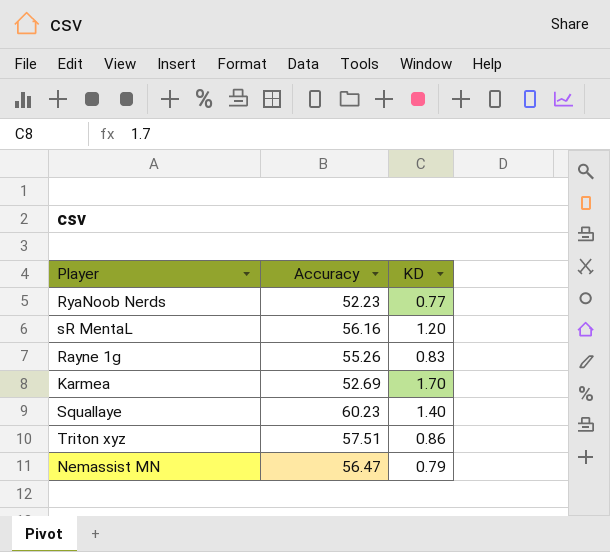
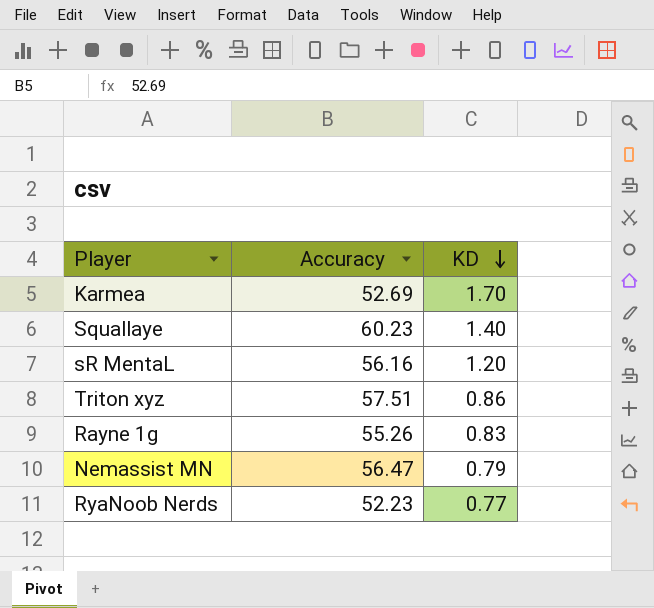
row order: none -> KD descending

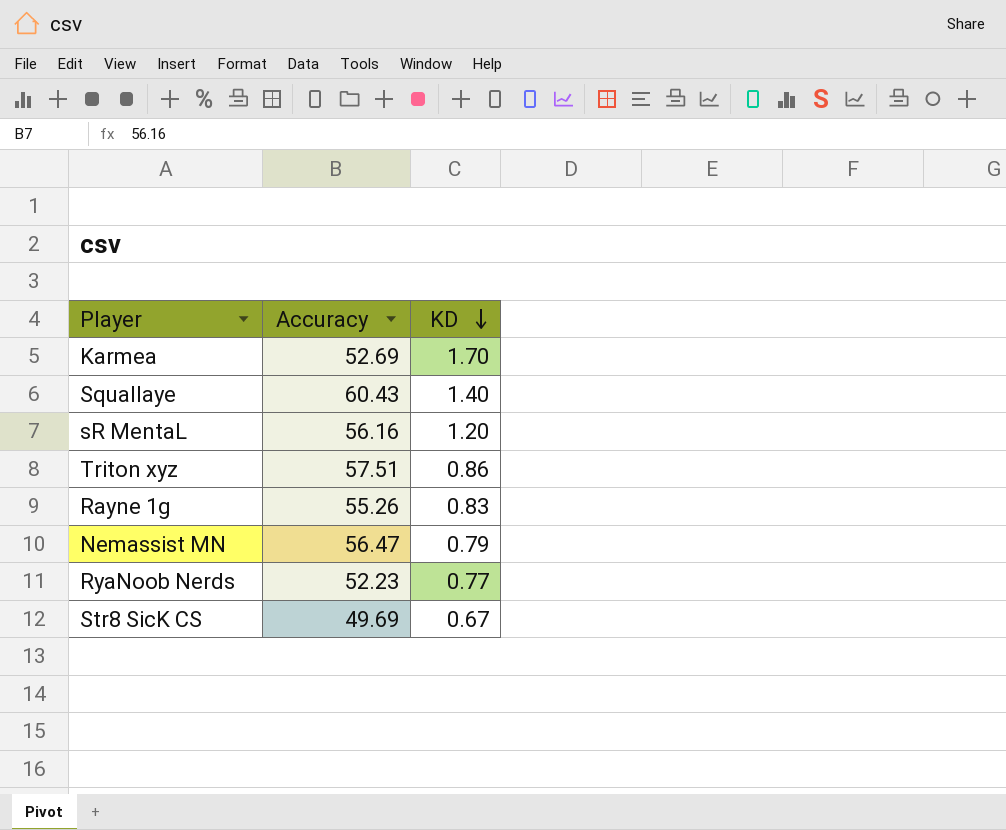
Squallaye | Accuracy: 60.23 -> 60.43
row Str8 SicK CS: none -> 49.69 | 0.67

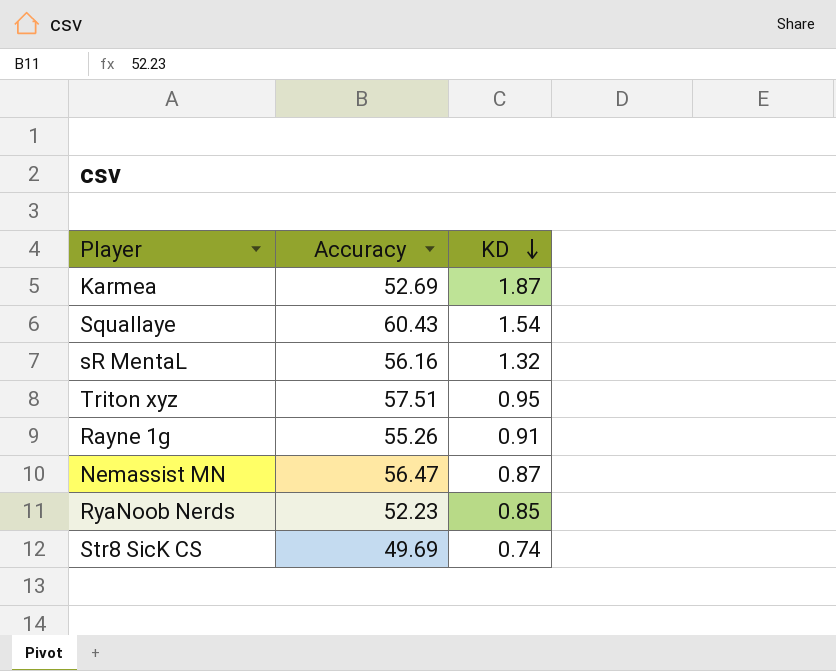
Karmea | KD: 1.70 -> 1.87
Squallaye | KD: 1.40 -> 1.54
sR MentaL | KD: 1.20 -> 1.32
Triton xyz | KD: 0.86 -> 0.95
Rayne 1g | KD: 0.83 -> 0.91
Nemassist MN | KD: 0.79 -> 0.87
RyaNoob Nerds | KD: 0.77 -> 0.85
Str8 SicK CS | KD: 0.67 -> 0.74

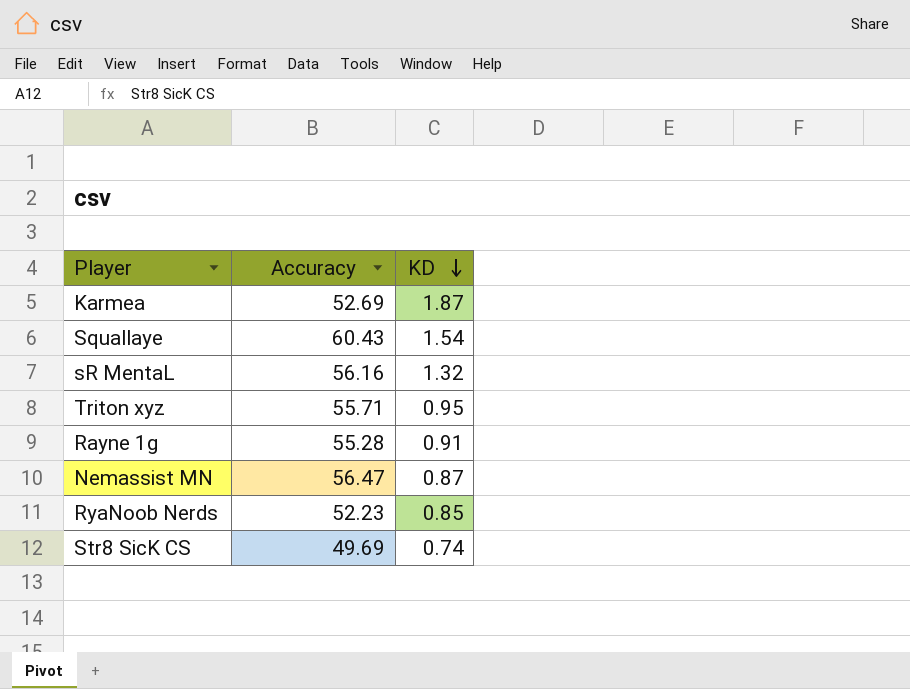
Triton xyz | Accuracy: 57.51 -> 55.71
Rayne 1g | Accuracy: 55.26 -> 55.28

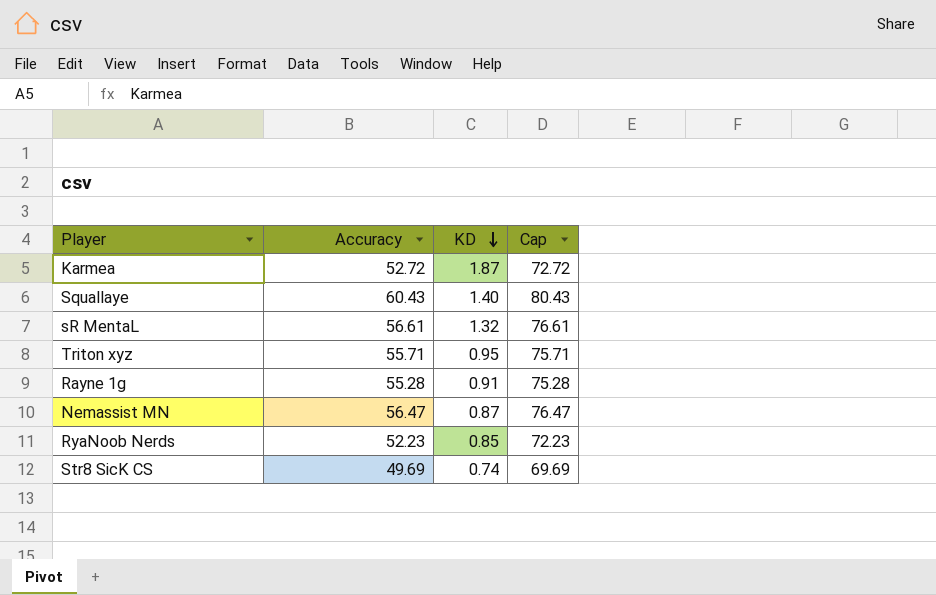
column Cap | formula: none -> [Accuracy] + 20
Karmea | Accuracy: 52.69 -> 52.72
Squallaye | KD: 1.54 -> 1.40
sR MentaL | Accuracy: 56.16 -> 56.61

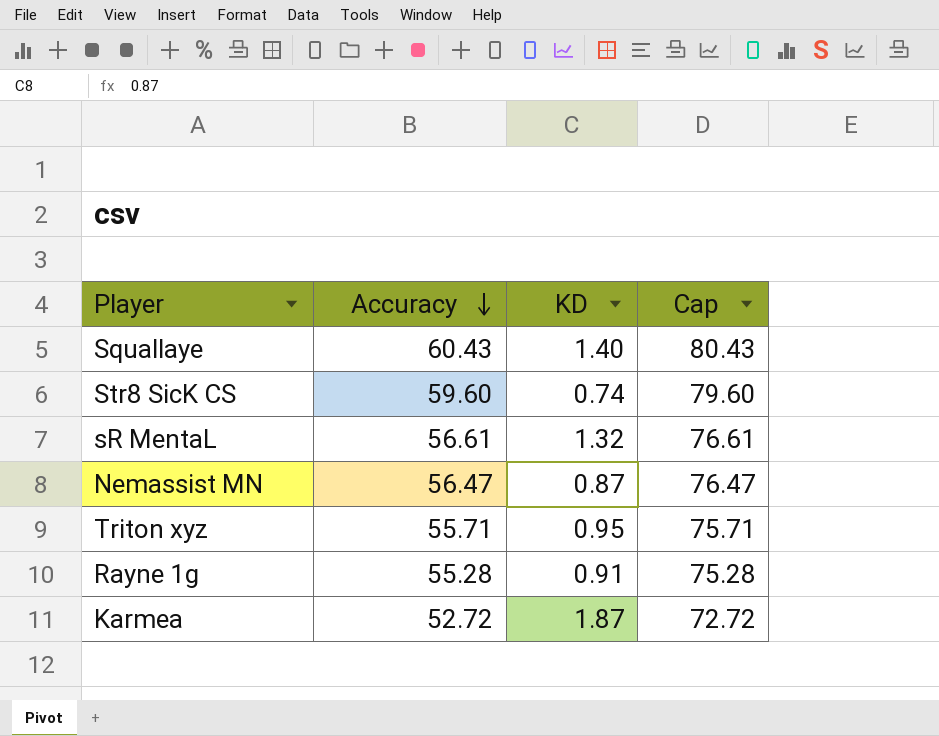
row order: KD descending -> Accuracy descending
row RyaNoob Nerds: 52.23 | 0.85 | 72.23 -> none
Str8 SicK CS | Accuracy: 49.69 -> 59.60
Str8 SicK CS | Cap: 69.69 -> 79.60

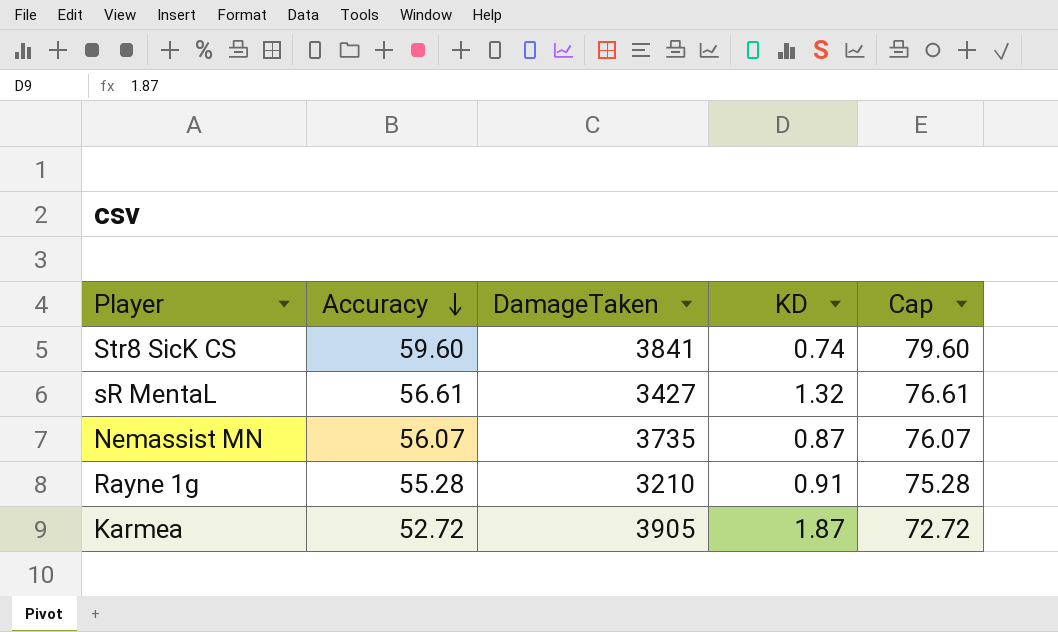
column DamageTaken | position: none -> 3
row Squallaye: 60.43 | 1.40 | 80.43 -> none
row Triton xyz: 55.71 | 0.95 | 75.71 -> none
Nemassist MN | Accuracy: 56.47 -> 56.07
Nemassist MN | Cap: 76.47 -> 76.07

